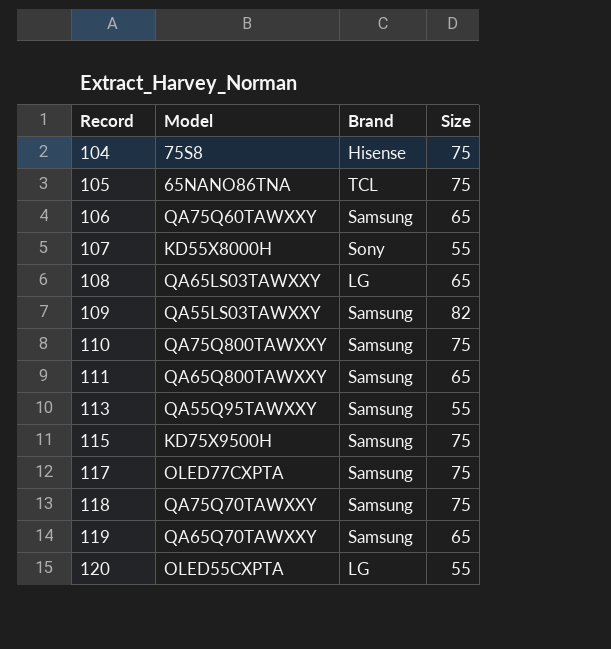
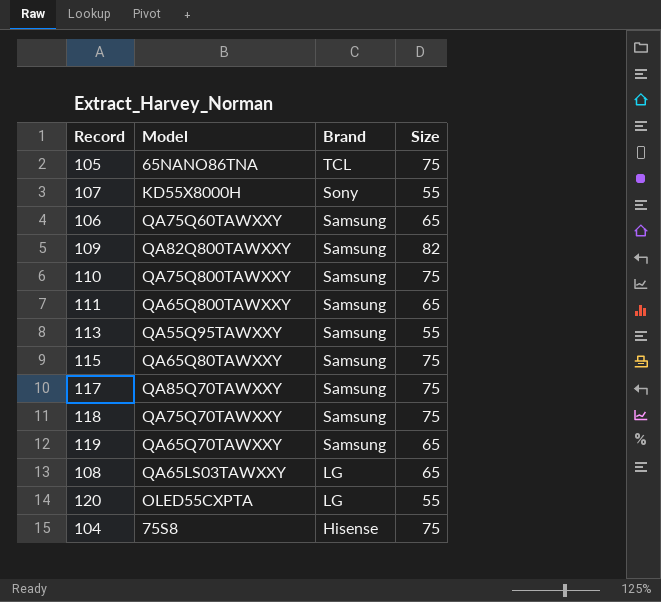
row order: Record ascending -> Brand descending
109 | Model: QA55LS03TAWXXY -> QA82Q800TAWXXY
115 | Model: KD75X9500H -> QA65Q80TAWXXY
117 | Model: OLED77CXPTA -> QA85Q70TAWXXY

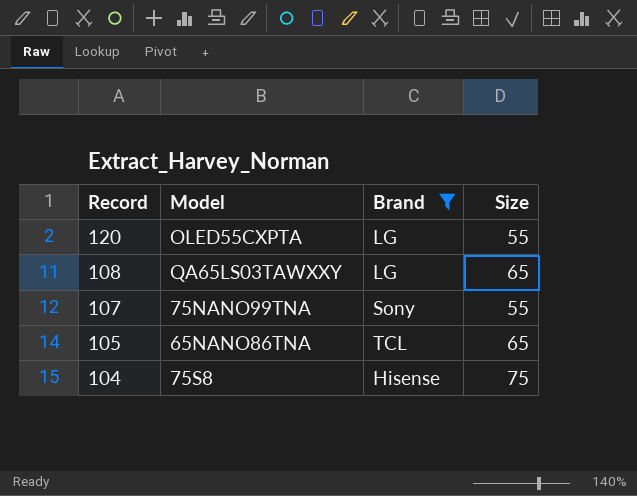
filter: none -> Brand != Samsung
row order: Brand descending -> Record descending
107 | Model: KD55X8000H -> 75NANO99TNA
105 | Size: 75 -> 65

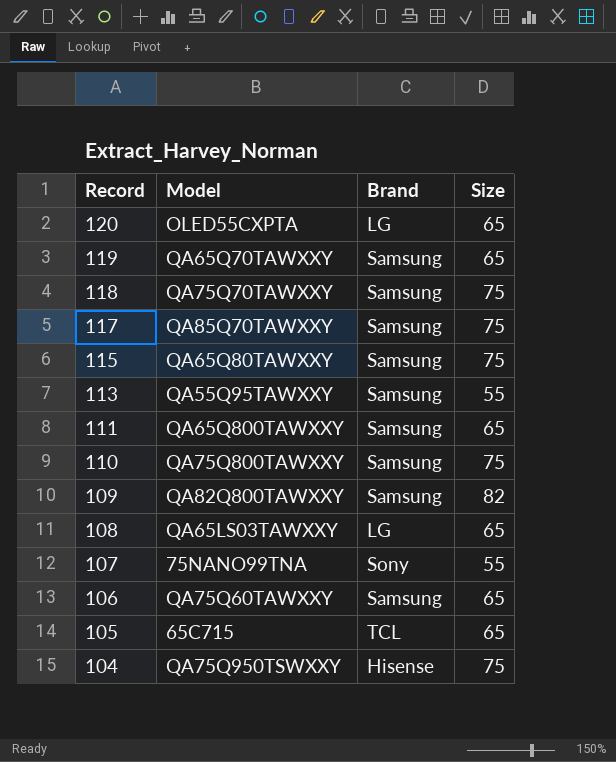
filter: Brand != Samsung -> none
120 | Size: 55 -> 65
105 | Model: 65NANO86TNA -> 65C715
104 | Model: 75S8 -> QA75Q950TSWXXY

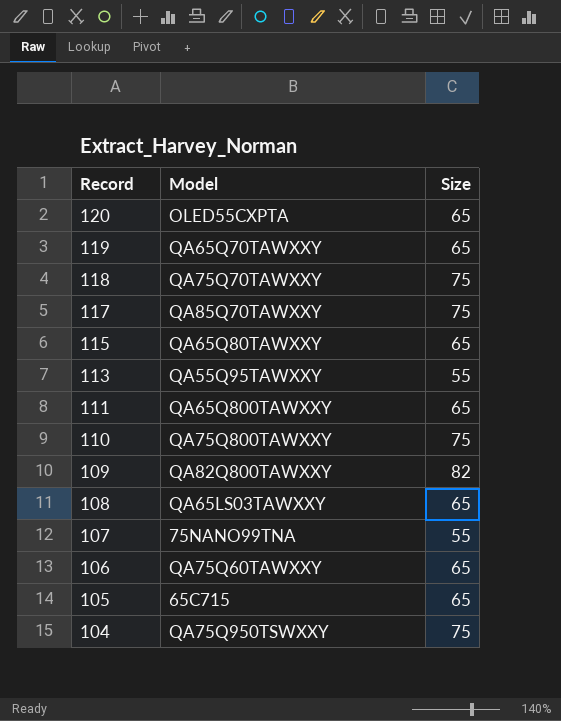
column Brand | position: 3 -> none
115 | Size: 75 -> 65

